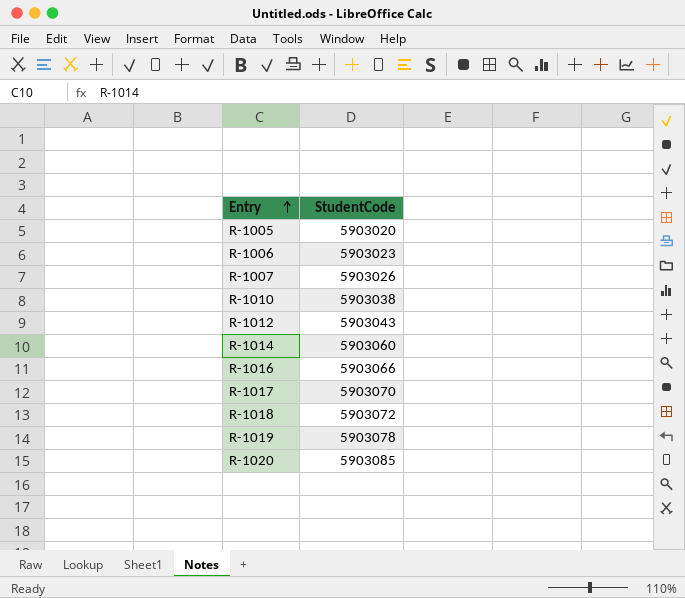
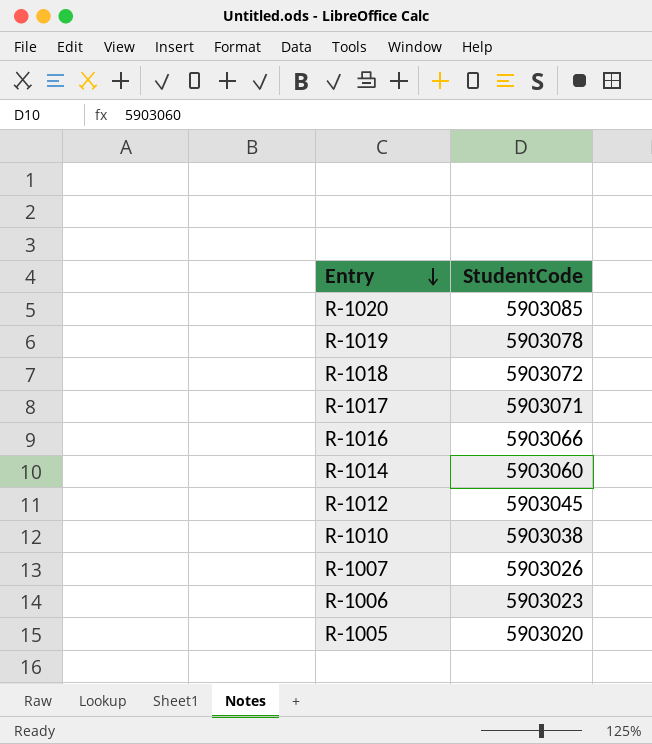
row order: Entry ascending -> Entry descending
R-1017 | StudentCode: 5903070 -> 5903071
R-1012 | StudentCode: 5903043 -> 5903045

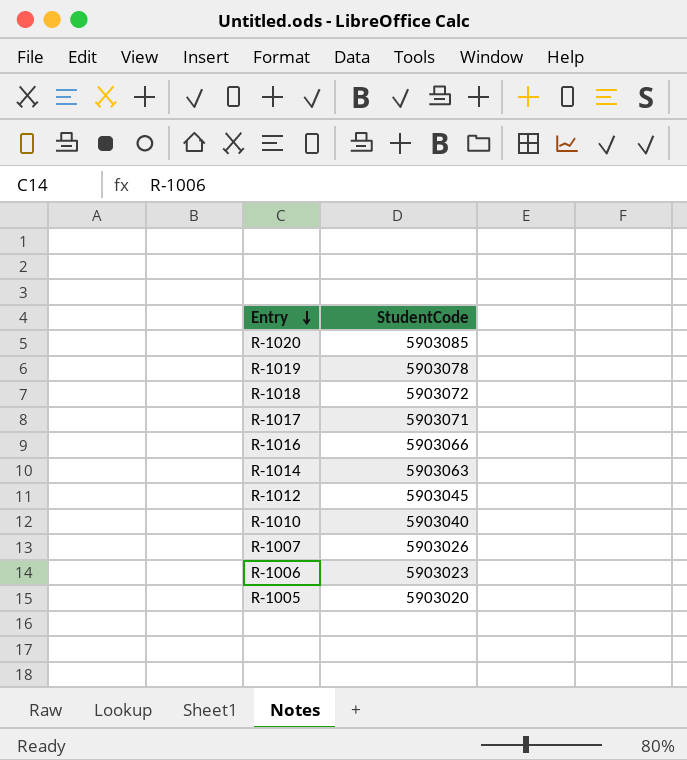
R-1014 | StudentCode: 5903060 -> 5903063
R-1010 | StudentCode: 5903038 -> 5903040

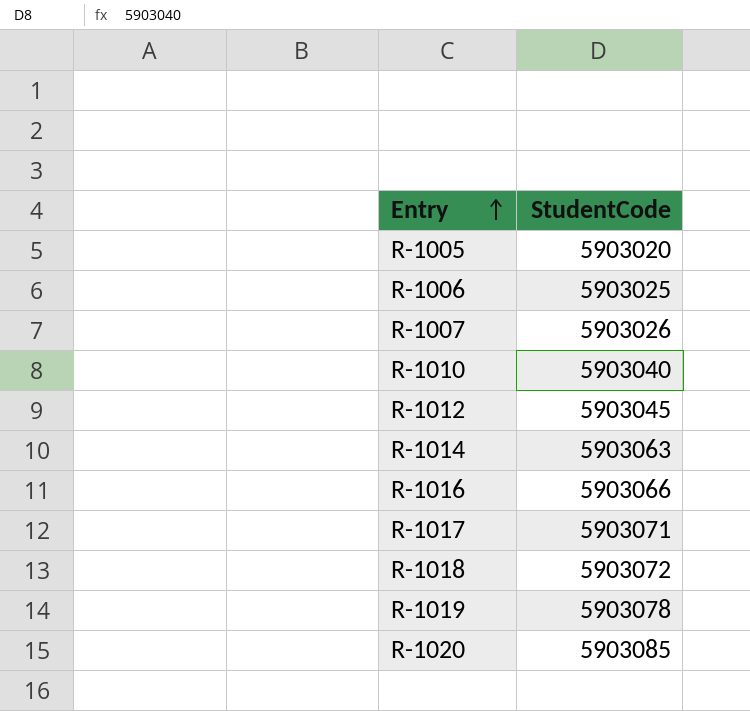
row order: Entry descending -> Entry ascending
R-1006 | StudentCode: 5903023 -> 5903025

